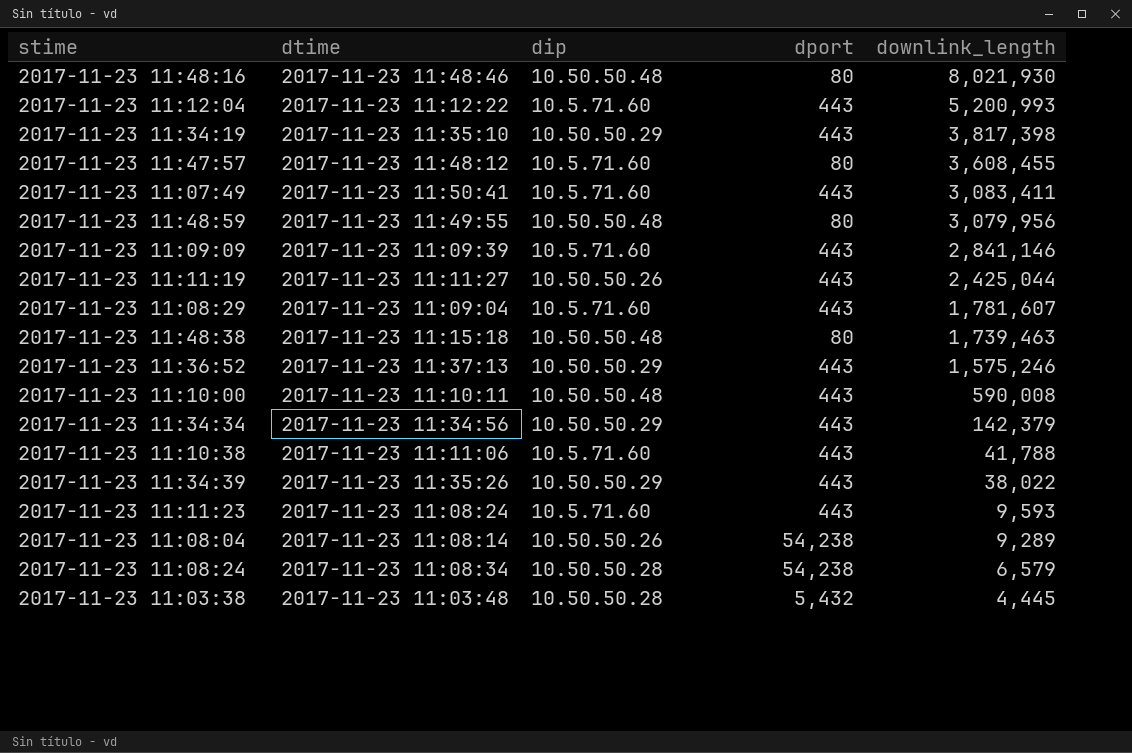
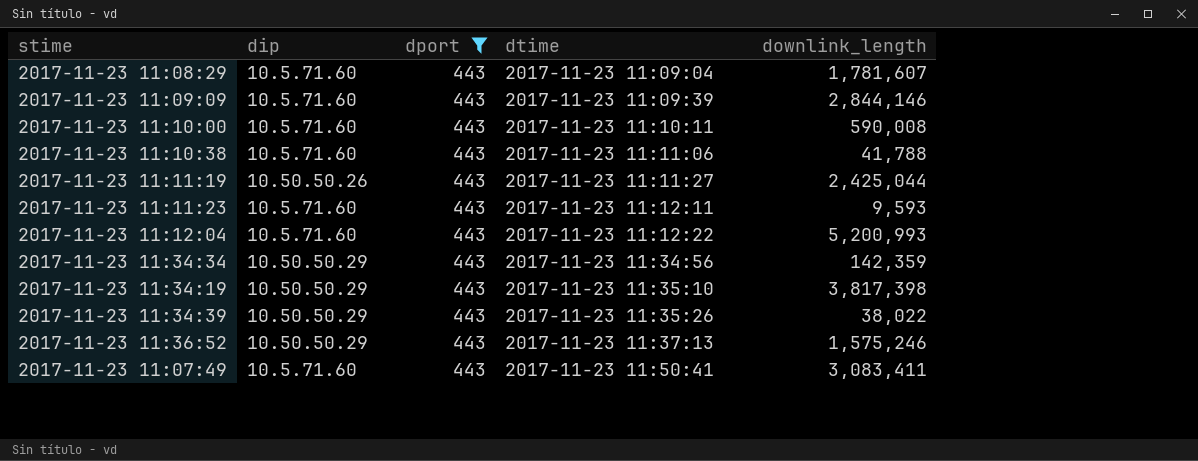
filter: none -> dport = 443
row order: downlink_length descending -> dtime ascending
column dtime | position: 2 -> 4
2017-11-23 11:09:09 | downlink_length: 2,841,146 -> 2,844,146
2017-11-23 11:10:00 | dip: 10.50.50.48 -> 10.5.71.60
2017-11-23 11:11:23 | dtime: 2017-11-23 11:08:24 -> 2017-11-23 11:12:11
2017-11-23 11:34:34 | downlink_length: 142,379 -> 142,359

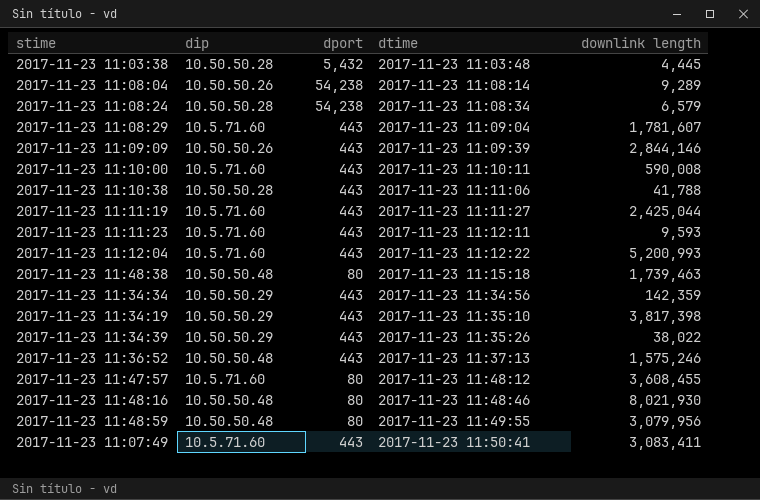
filter: dport = 443 -> none
column name: downlink_length -> downlink length
2017-11-23 11:09:09 | dip: 10.5.71.60 -> 10.50.50.26
2017-11-23 11:10:38 | dip: 10.5.71.60 -> 10.50.50.28
2017-11-23 11:11:19 | dip: 10.50.50.26 -> 10.5.71.60
2017-11-23 11:36:52 | dip: 10.50.50.29 -> 10.50.50.48

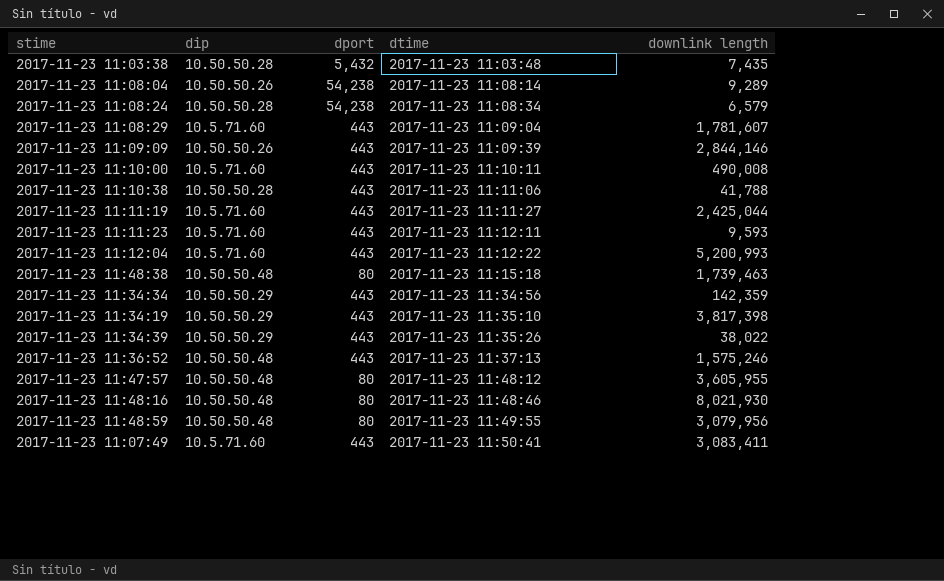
2017-11-23 11:03:38 | downlink length: 4,445 -> 7,435
2017-11-23 11:10:00 | downlink length: 590,008 -> 490,008
2017-11-23 11:47:57 | dip: 10.5.71.60 -> 10.50.50.48
2017-11-23 11:47:57 | downlink length: 3,608,455 -> 3,605,955

